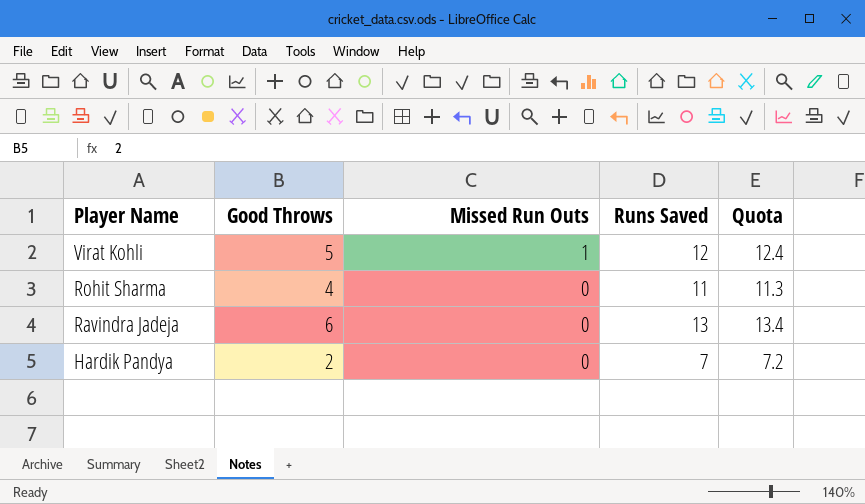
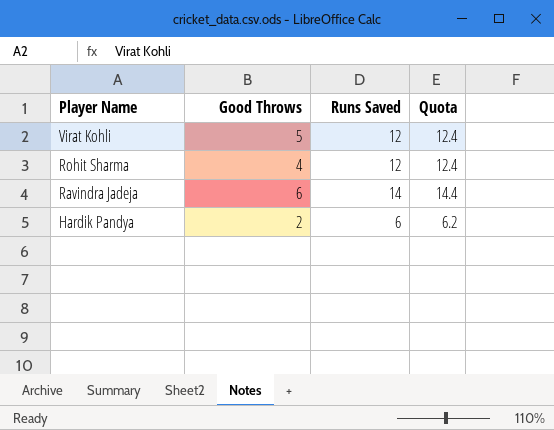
column Missed Run Outs | position: 3 -> none
Rohit Sharma | Runs Saved: 11 -> 12
Rohit Sharma | Quota: 11.3 -> 12.4
Ravindra Jadeja | Runs Saved: 13 -> 14
Ravindra Jadeja | Quota: 13.4 -> 14.4
Hardik Pandya | Runs Saved: 7 -> 6
Hardik Pandya | Quota: 7.2 -> 6.2

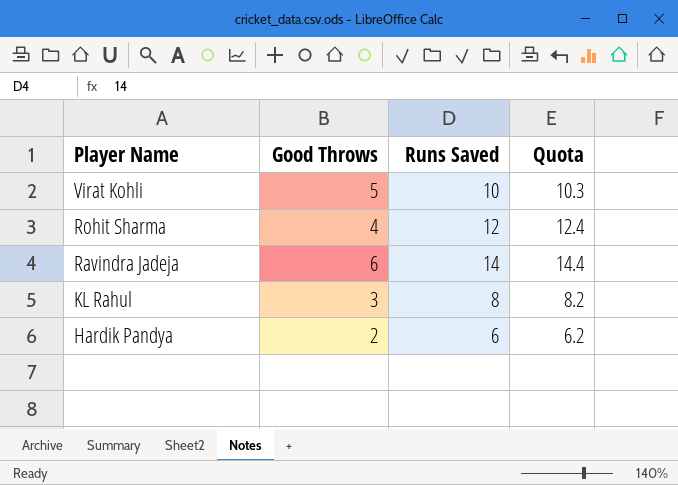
Virat Kohli | Runs Saved: 12 -> 10
Virat Kohli | Quota: 12.4 -> 10.3
row KL Rahul: none -> 3 | 8 | 8.2

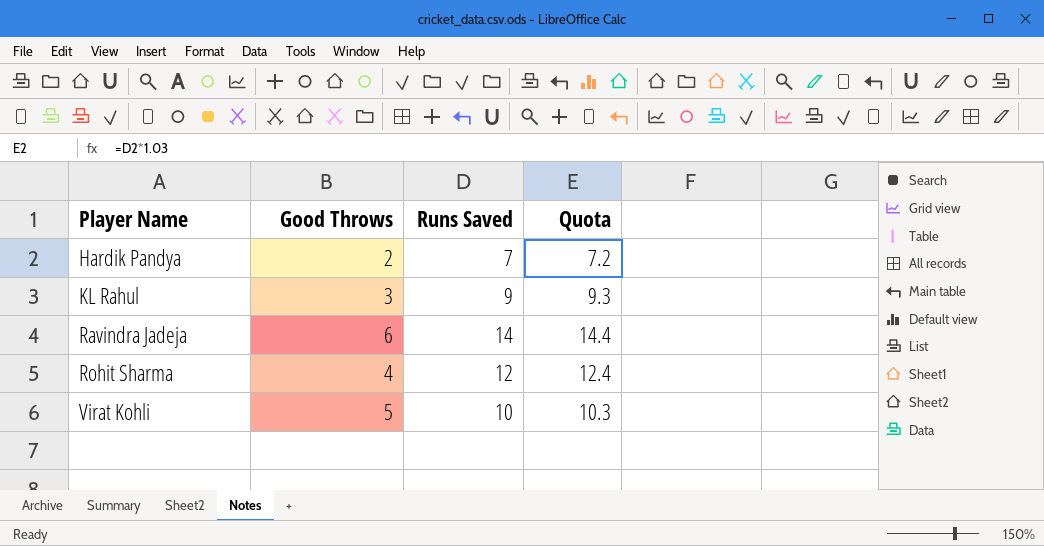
row order: Player Name descending -> Player Name ascending
Hardik Pandya | Runs Saved: 6 -> 7
Hardik Pandya | Quota: 6.2 -> 7.2
KL Rahul | Runs Saved: 8 -> 9
KL Rahul | Quota: 8.2 -> 9.3

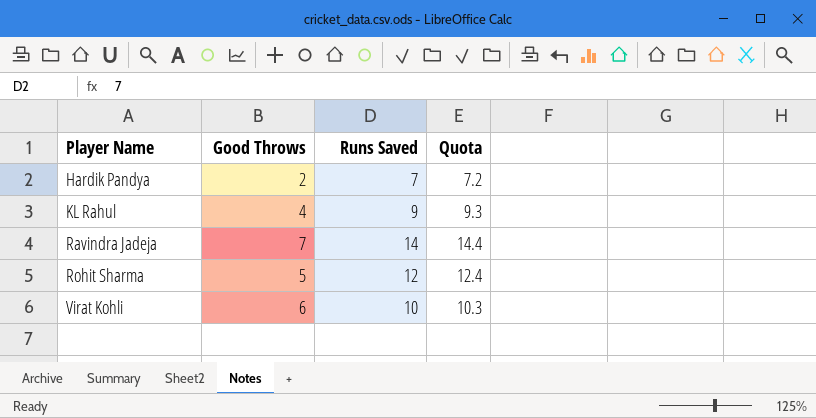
KL Rahul | Good Throws: 3 -> 4
Ravindra Jadeja | Good Throws: 6 -> 7
Rohit Sharma | Good Throws: 4 -> 5
Virat Kohli | Good Throws: 5 -> 6

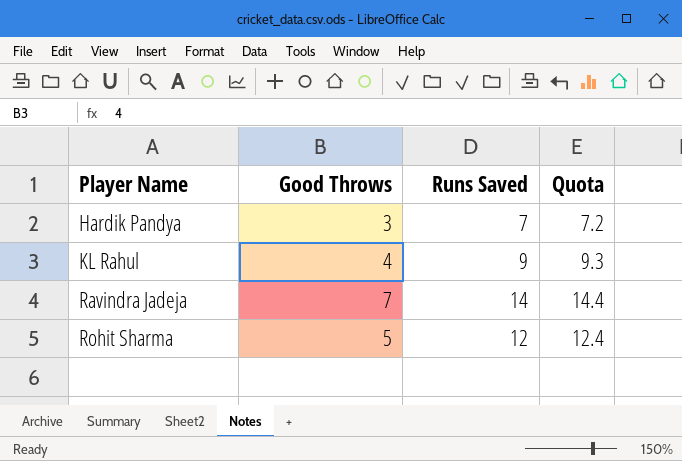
row Virat Kohli: 6 | 10 | 10.3 -> none
Hardik Pandya | Good Throws: 2 -> 3

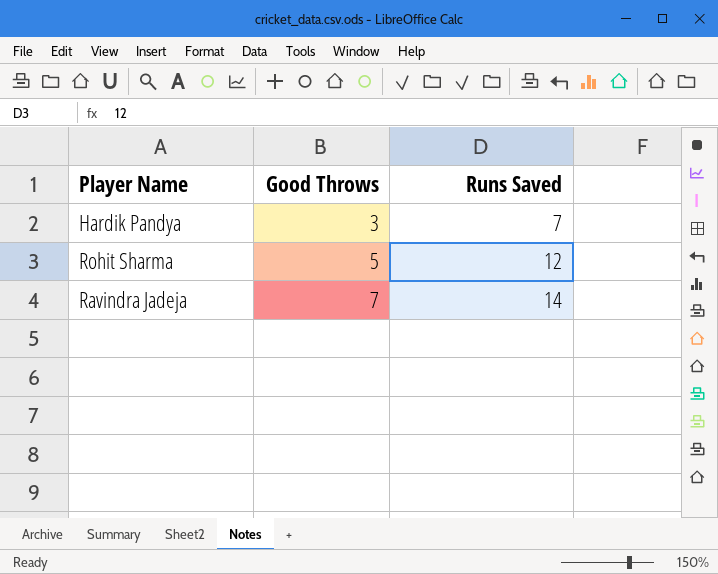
row order: Player Name ascending -> Good Throws ascending
column Quota | formula: [Runs Saved] * 1.03 -> none
row KL Rahul: 4 | 9 | 9.3 -> none

